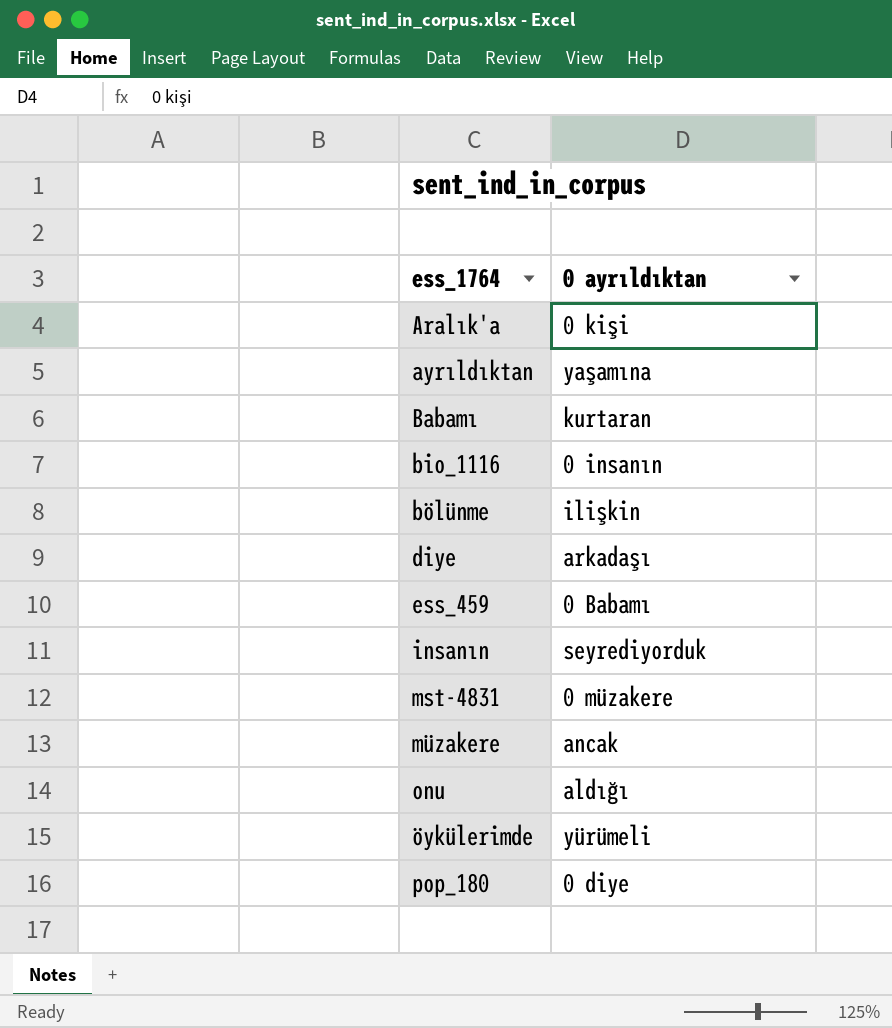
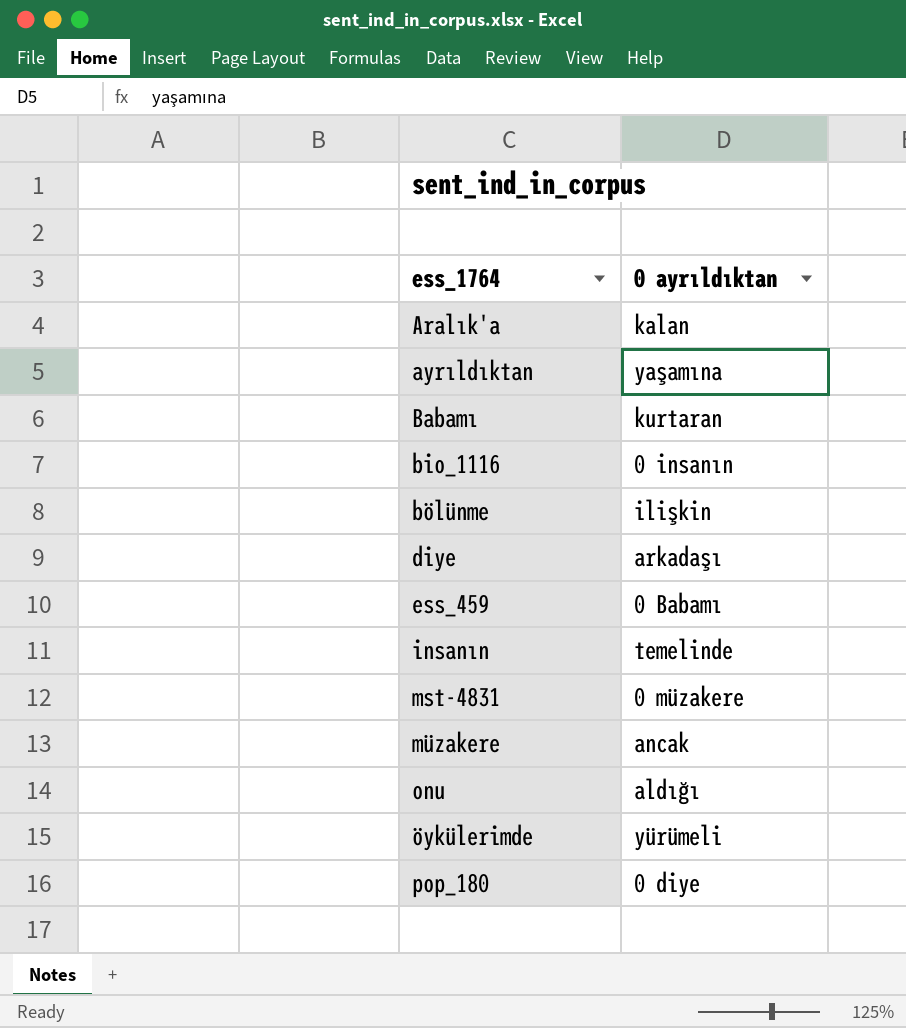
Aralık'a | 0 ayrıldıktan: 0 kişi -> kalan
insanın | 0 ayrıldıktan: seyrediyorduk -> temelinde

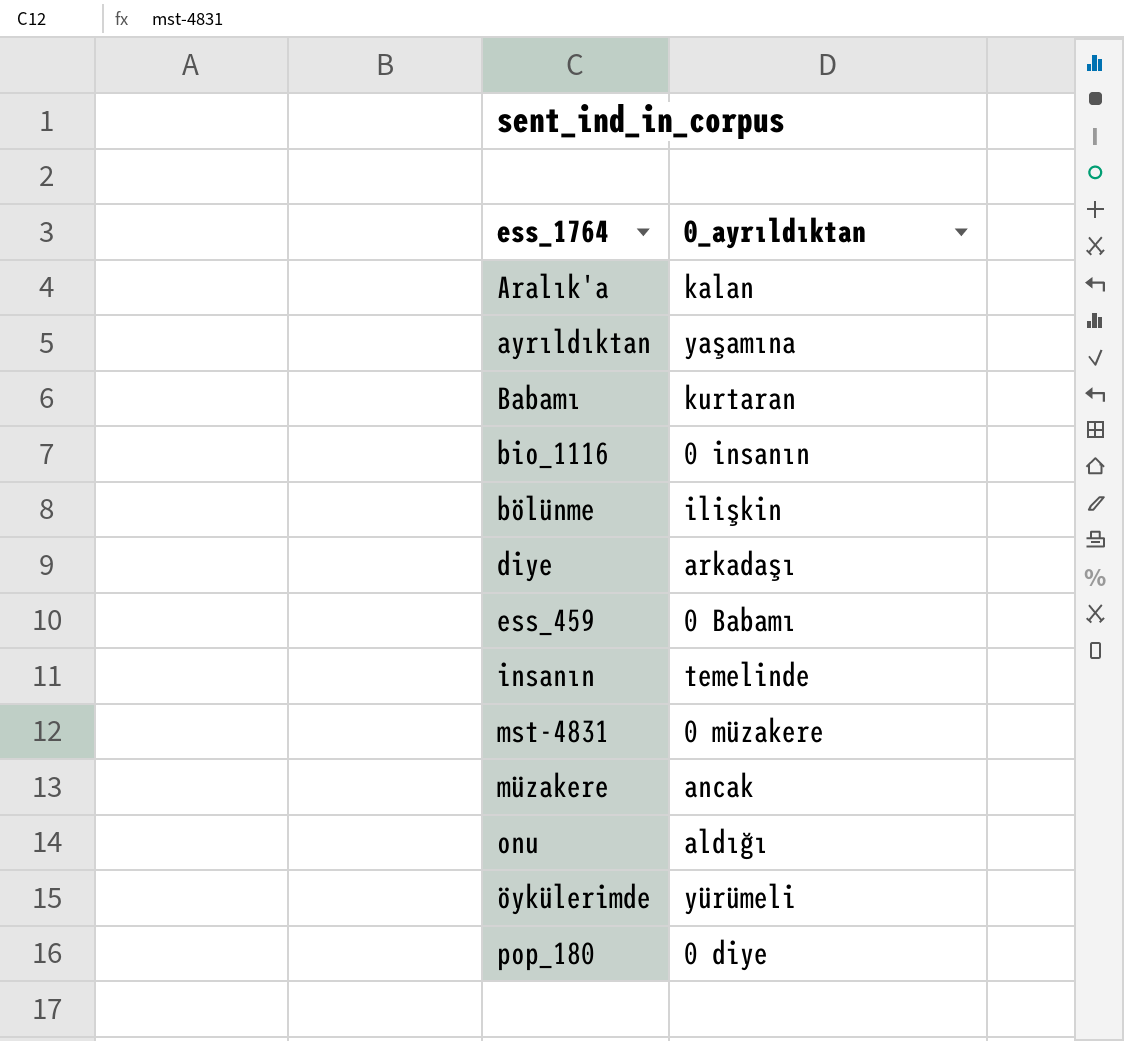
column name: 0 ayrıldıktan -> 0_ayrıldıktan

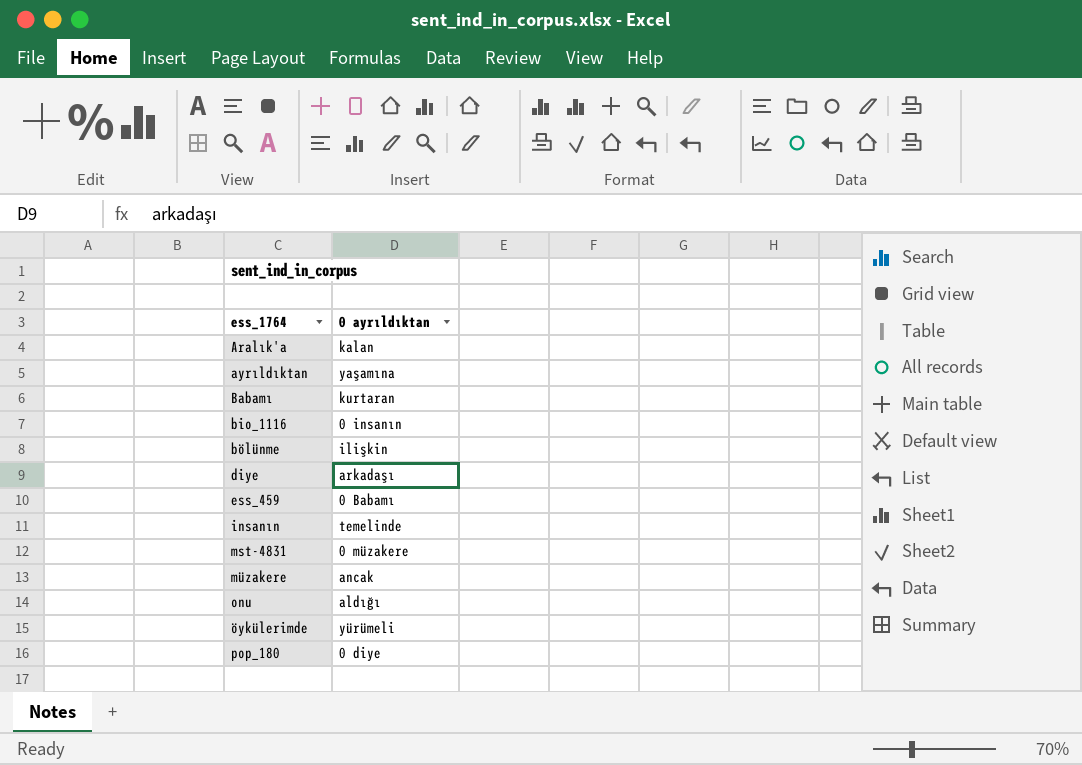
column name: 0_ayrıldıktan -> 0 ayrıldıktan

